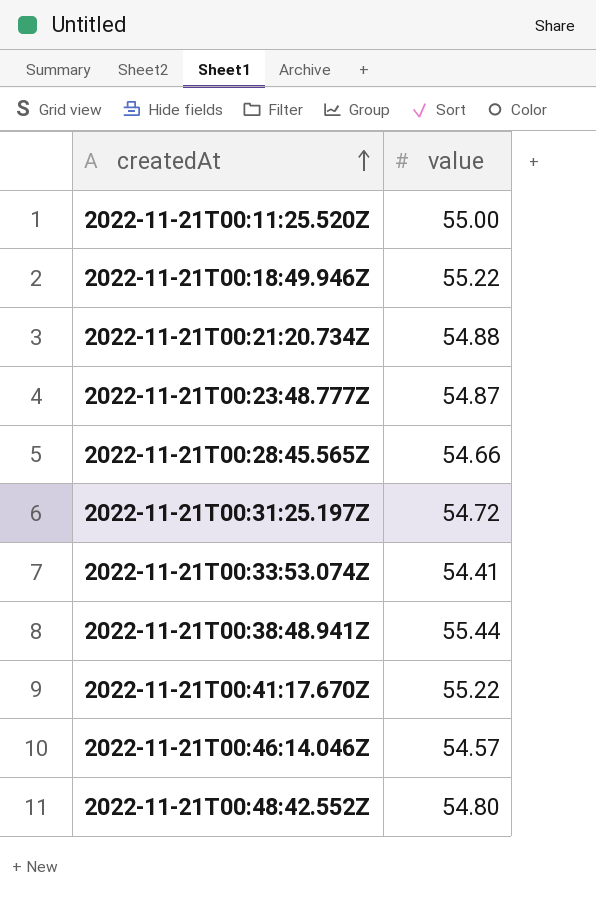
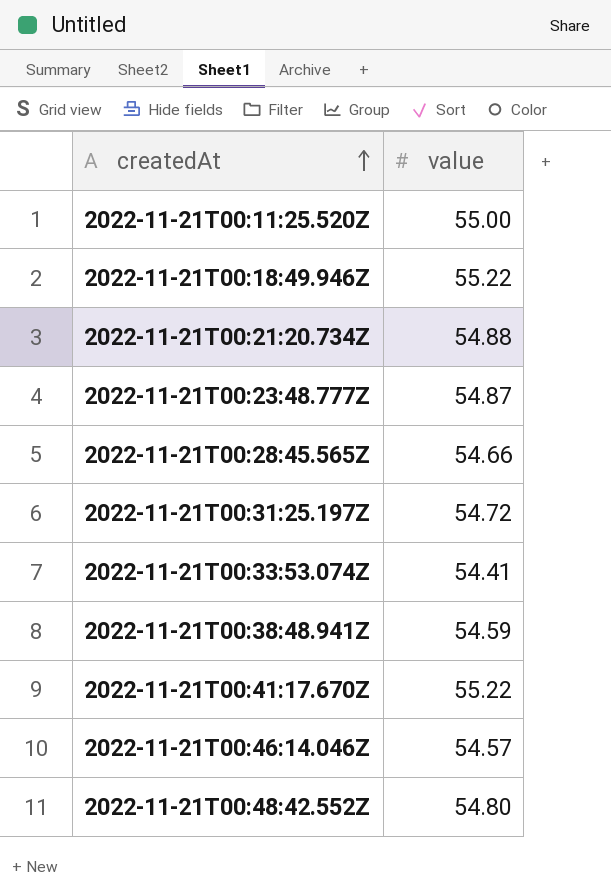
2022-11-21T00:38:48.941Z | value: 55.44 -> 54.59

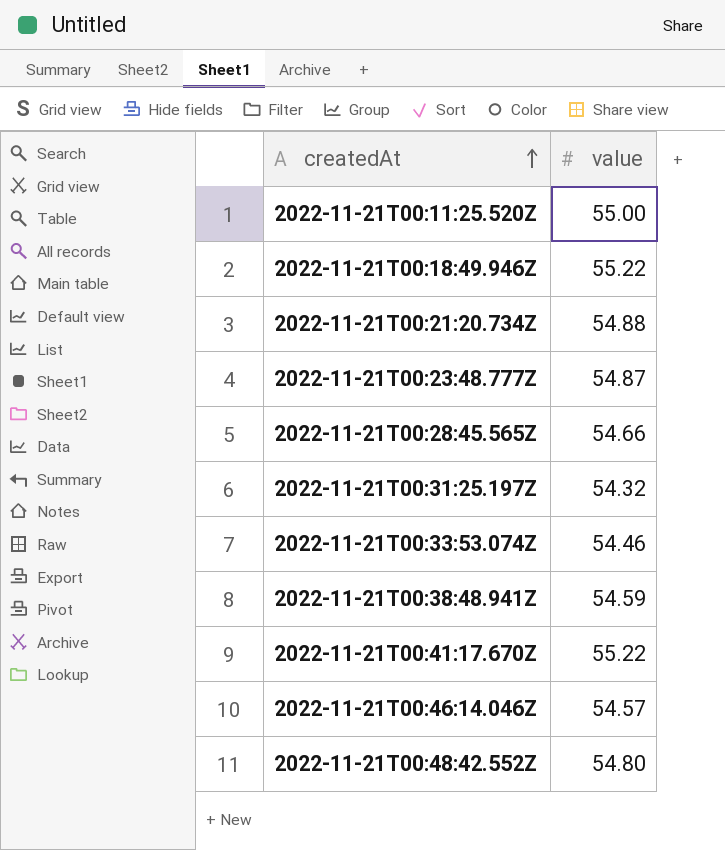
2022-11-21T00:31:25.197Z | value: 54.72 -> 54.32
2022-11-21T00:33:53.074Z | value: 54.41 -> 54.46

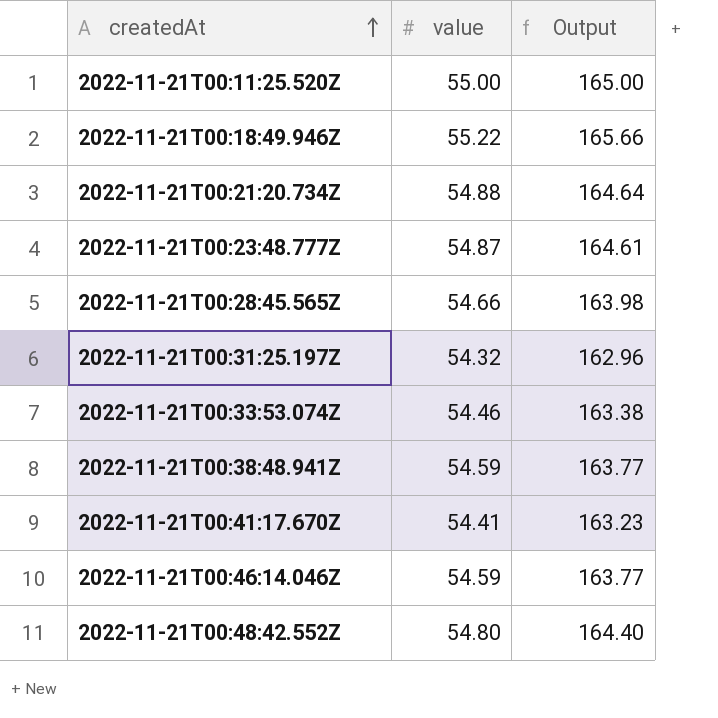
column Output | formula: none -> [value] * 3
2022-11-21T00:41:17.670Z | value: 55.22 -> 54.41
2022-11-21T00:46:14.046Z | value: 54.57 -> 54.59

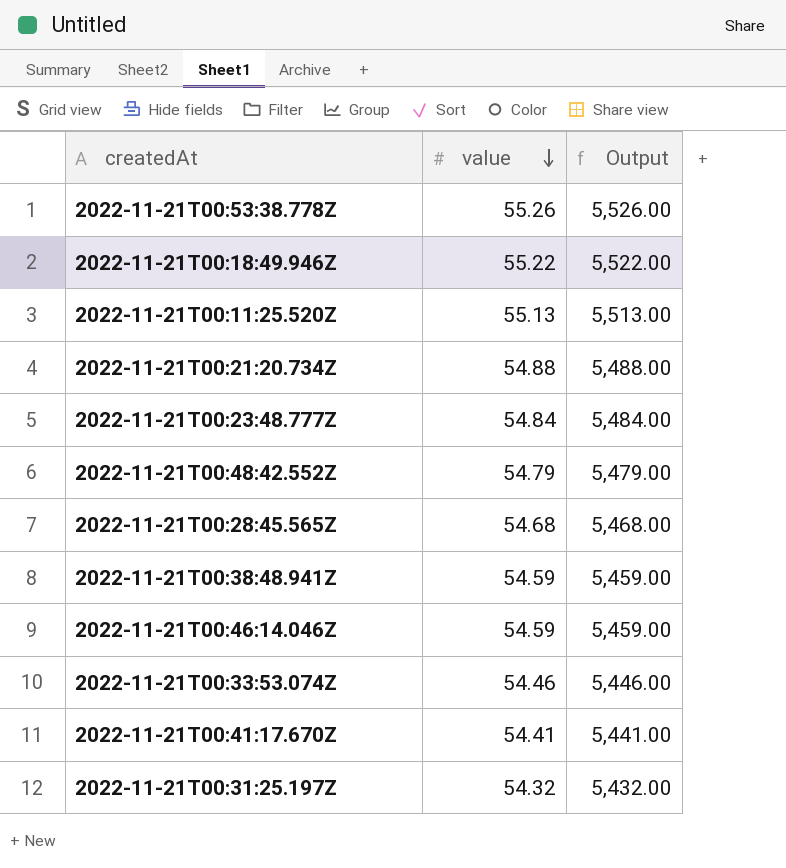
row order: createdAt ascending -> value descending
column Output | formula: [value] * 3 -> [value] * 100
row 2022-11-21T00:53:38.778Z: none -> 55.26 | 5,526.00
2022-11-21T00:11:25.520Z | value: 55.00 -> 55.13
2022-11-21T00:23:48.777Z | value: 54.87 -> 54.84
2022-11-21T00:48:42.552Z | value: 54.80 -> 54.79
2022-11-21T00:28:45.565Z | value: 54.66 -> 54.68

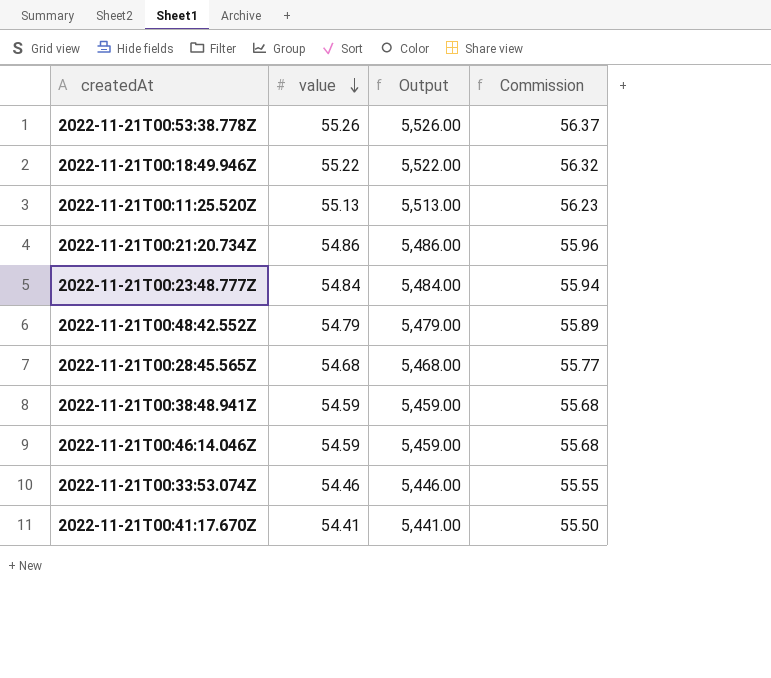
column Commission | formula: none -> [value] * 1.02
row 2022-11-21T00:31:25.197Z: 54.32 | 5,432.00 -> none
2022-11-21T00:21:20.734Z | value: 54.88 -> 54.86
2022-11-21T00:21:20.734Z | Output: 5,488.00 -> 5,486.00

